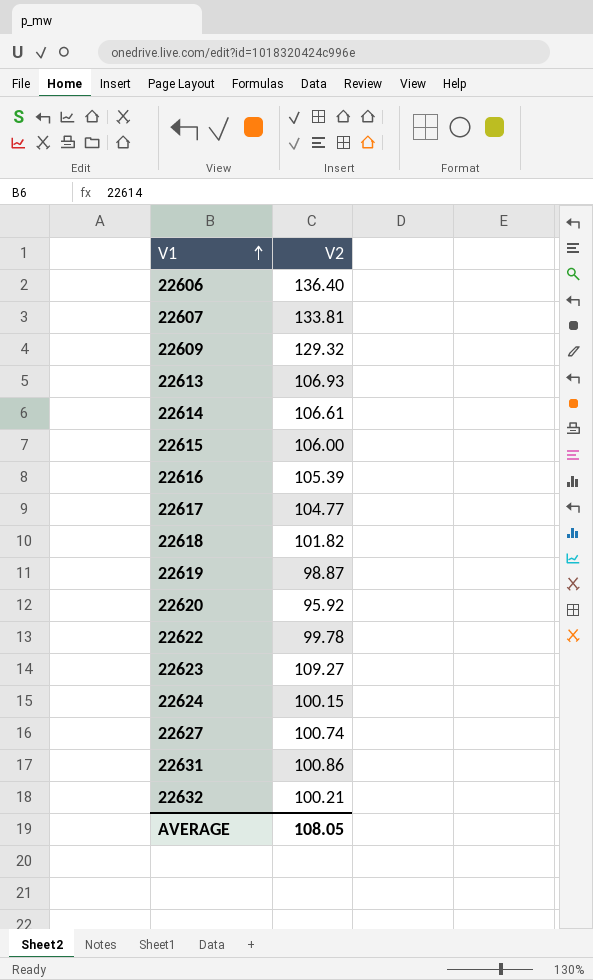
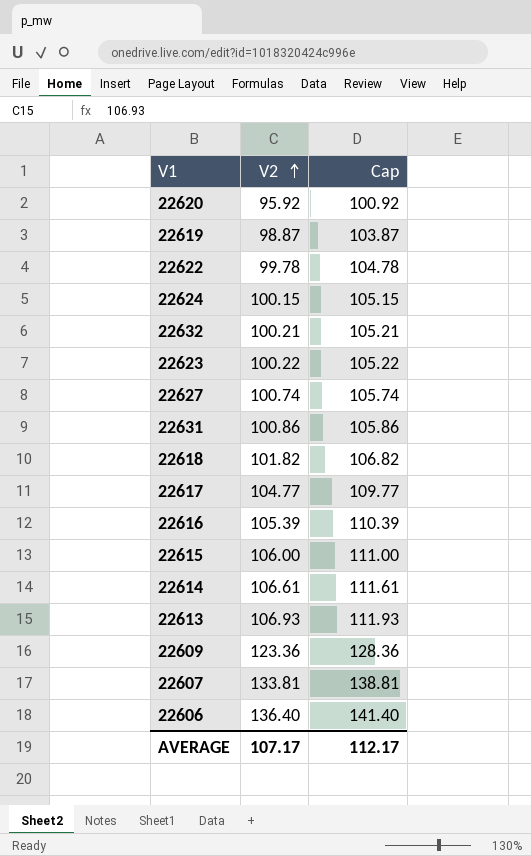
row order: V1 ascending -> V2 ascending
column Cap | formula: none -> [V2] + 5
22623 | V2: 109.27 -> 100.22
22609 | V2: 129.32 -> 123.36
AVERAGE | V2: 108.05 -> 107.17

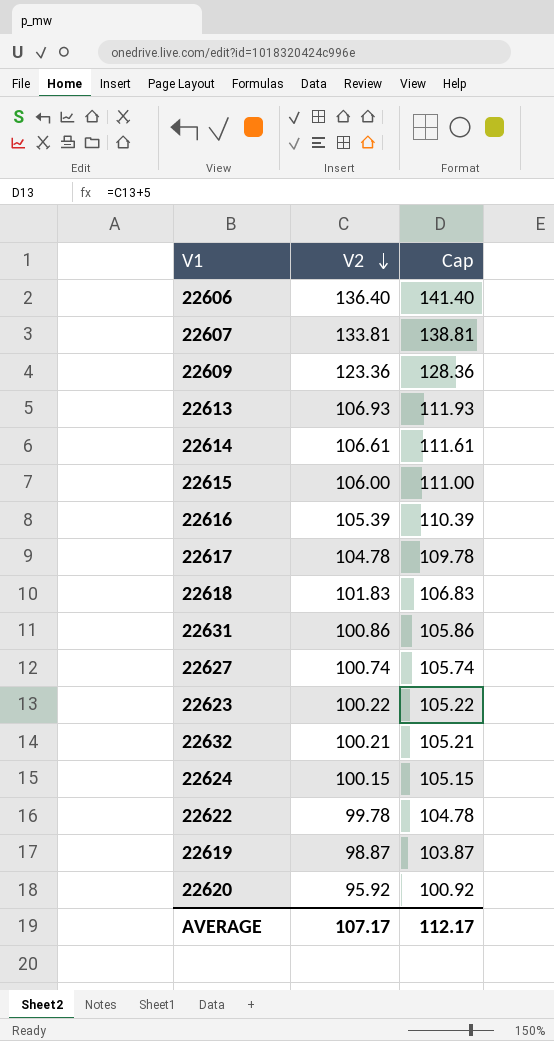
row order: V2 ascending -> V2 descending
22617 | V2: 104.77 -> 104.78
22617 | Cap: 109.77 -> 109.78
22618 | V2: 101.82 -> 101.83
22618 | Cap: 106.82 -> 106.83

